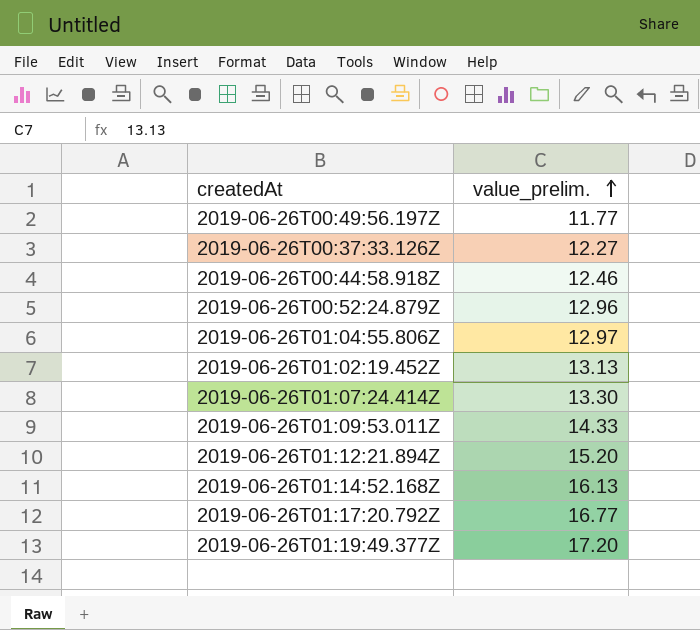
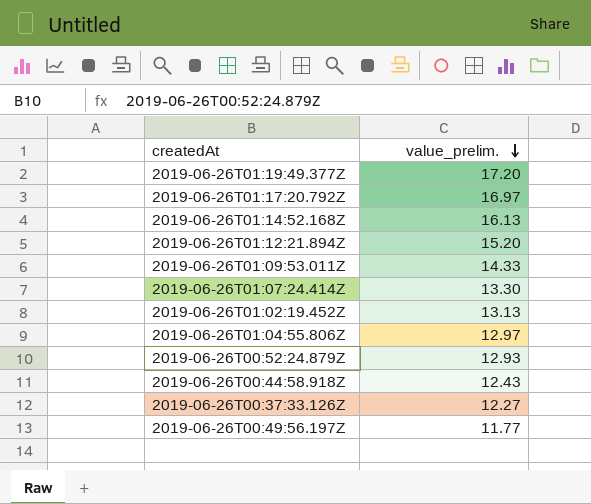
row order: value_prelim. ascending -> value_prelim. descending
2019-06-26T01:17:20.792Z | value_prelim.: 16.77 -> 16.97
2019-06-26T00:52:24.879Z | value_prelim.: 12.96 -> 12.93
2019-06-26T00:44:58.918Z | value_prelim.: 12.46 -> 12.43

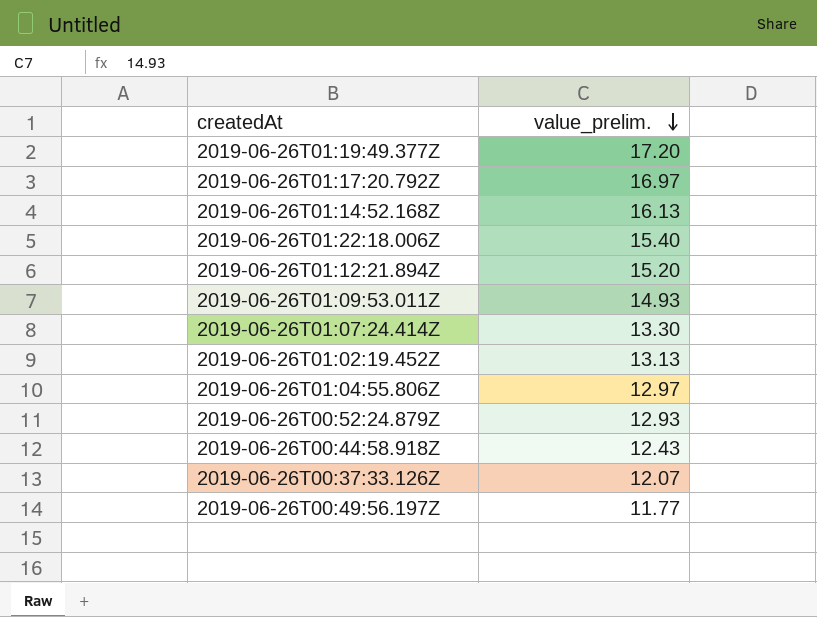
row 2019-06-26T01:22:18.006Z: none -> 15.40
2019-06-26T01:09:53.011Z | value_prelim.: 14.33 -> 14.93
2019-06-26T00:37:33.126Z | value_prelim.: 12.27 -> 12.07

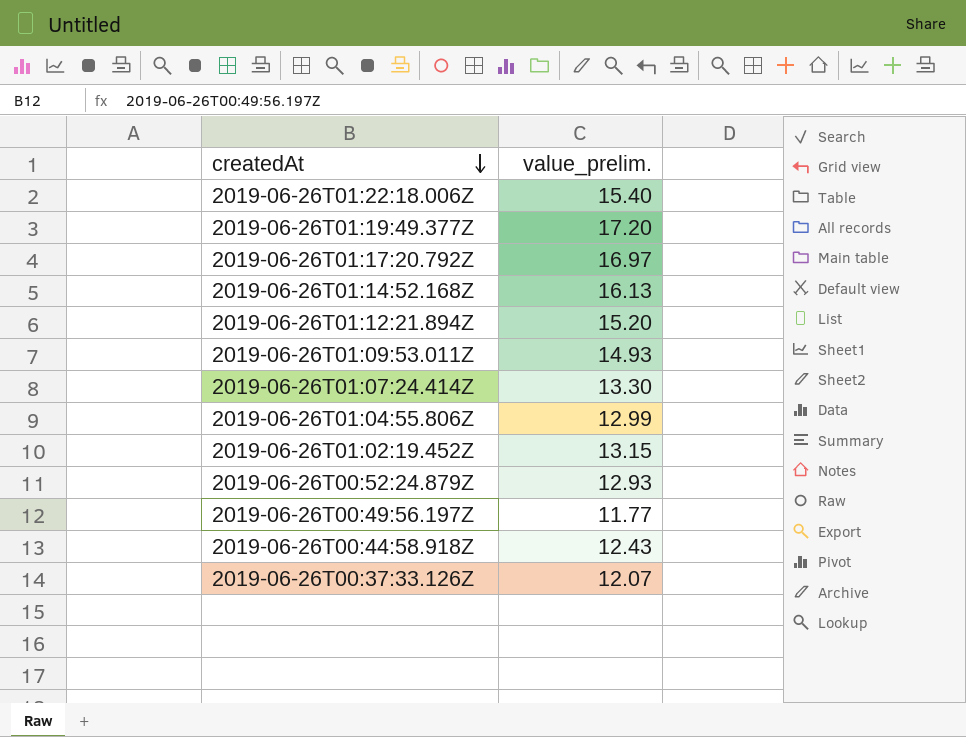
row order: value_prelim. descending -> createdAt descending
2019-06-26T01:04:55.806Z | value_prelim.: 12.97 -> 12.99
2019-06-26T01:02:19.452Z | value_prelim.: 13.13 -> 13.15

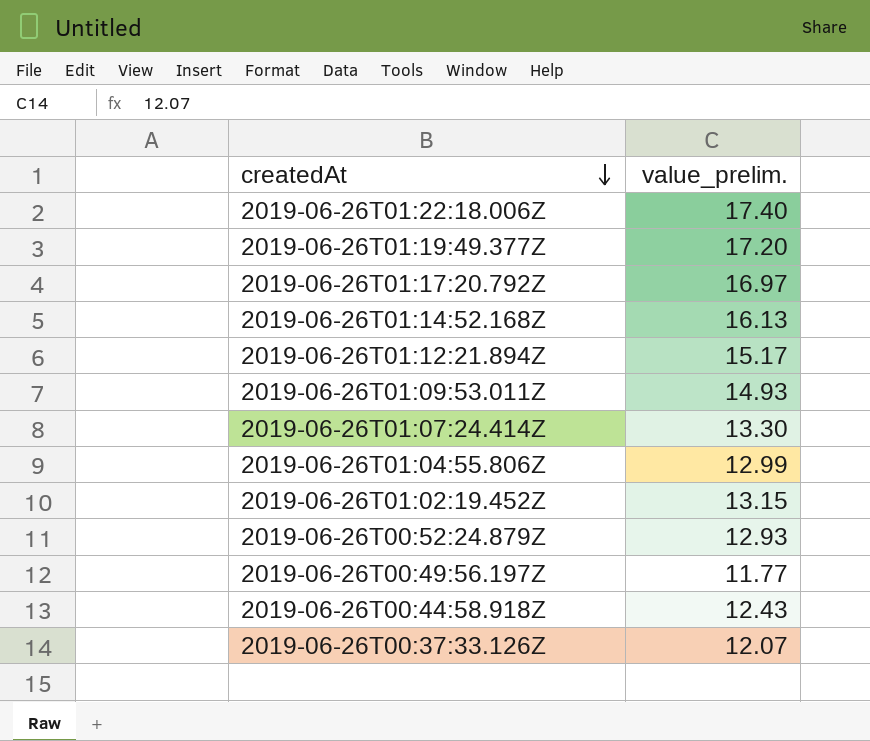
2019-06-26T01:22:18.006Z | value_prelim.: 15.40 -> 17.40
2019-06-26T01:12:21.894Z | value_prelim.: 15.20 -> 15.17

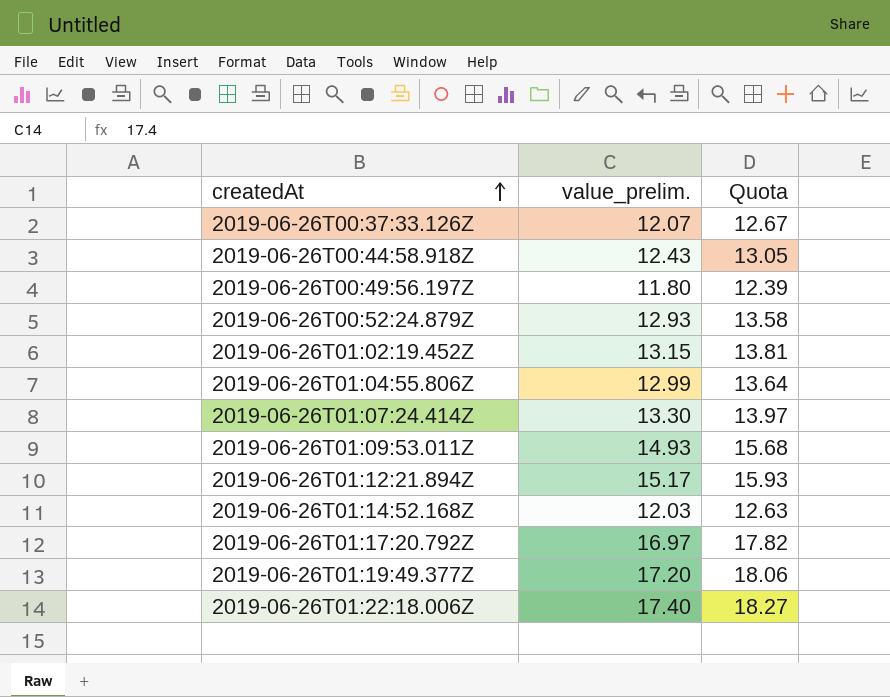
row order: createdAt descending -> createdAt ascending
column Quota | formula: none -> [value_prelim.] * 1.05
2019-06-26T00:49:56.197Z | value_prelim.: 11.77 -> 11.80
2019-06-26T01:14:52.168Z | value_prelim.: 16.13 -> 12.03

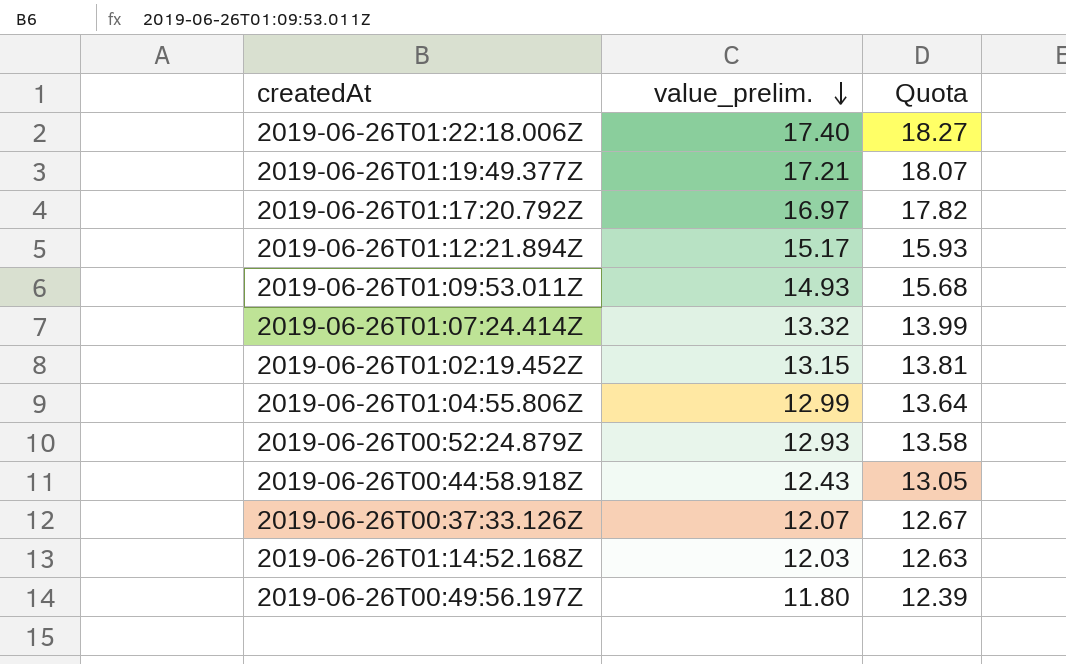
row order: createdAt ascending -> value_prelim. descending
2019-06-26T01:19:49.377Z | value_prelim.: 17.20 -> 17.21
2019-06-26T01:19:49.377Z | Quota: 18.06 -> 18.07
2019-06-26T01:07:24.414Z | value_prelim.: 13.30 -> 13.32
2019-06-26T01:07:24.414Z | Quota: 13.97 -> 13.99

